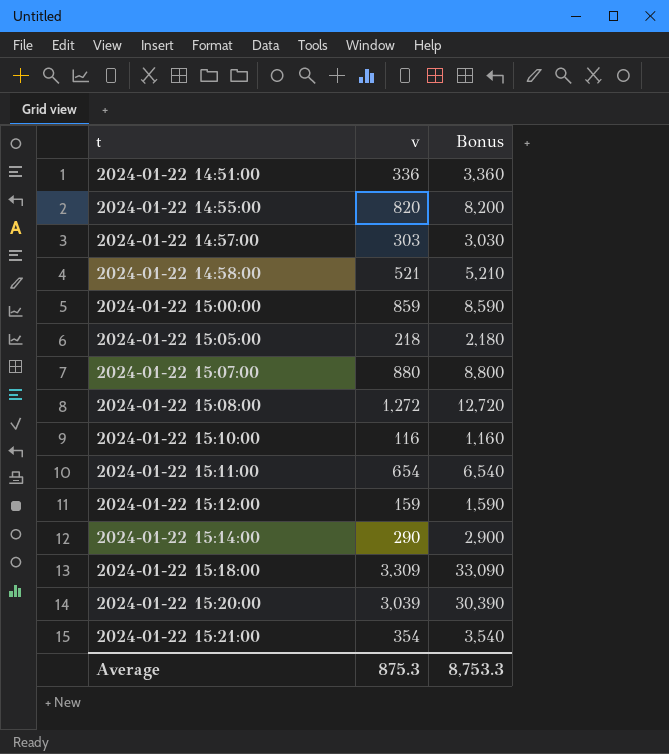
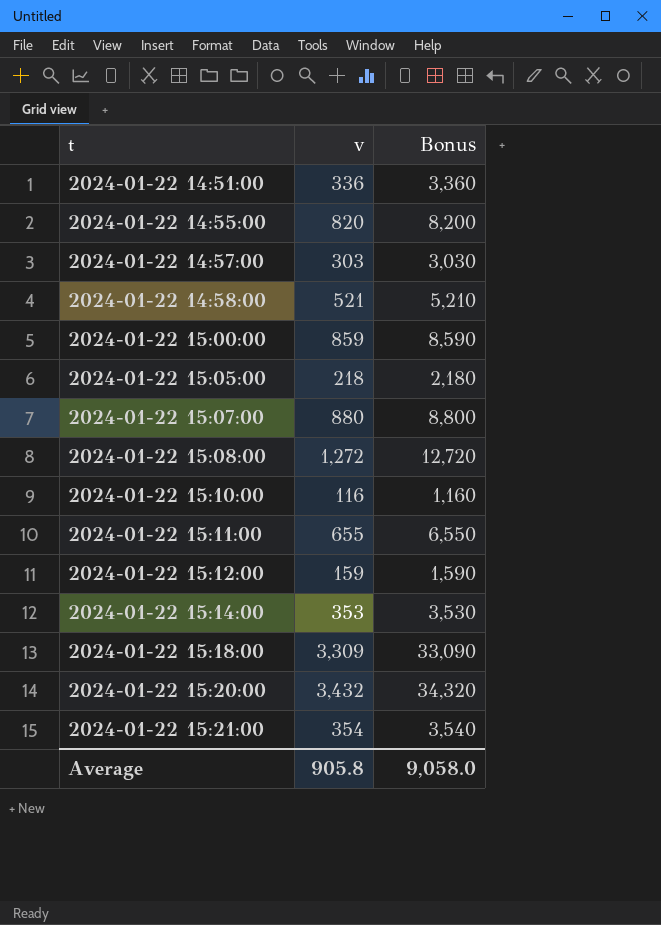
2024-01-22 15:11:00 | v: 654 -> 655
2024-01-22 15:11:00 | Bonus: 6,540 -> 6,550
2024-01-22 15:14:00 | v: 290 -> 353
2024-01-22 15:14:00 | Bonus: 2,900 -> 3,530
2024-01-22 15:20:00 | v: 3,039 -> 3,432
2024-01-22 15:20:00 | Bonus: 30,390 -> 34,320
Average | v: 875.3 -> 905.8
Average | Bonus: 8,753.3 -> 9,058.0

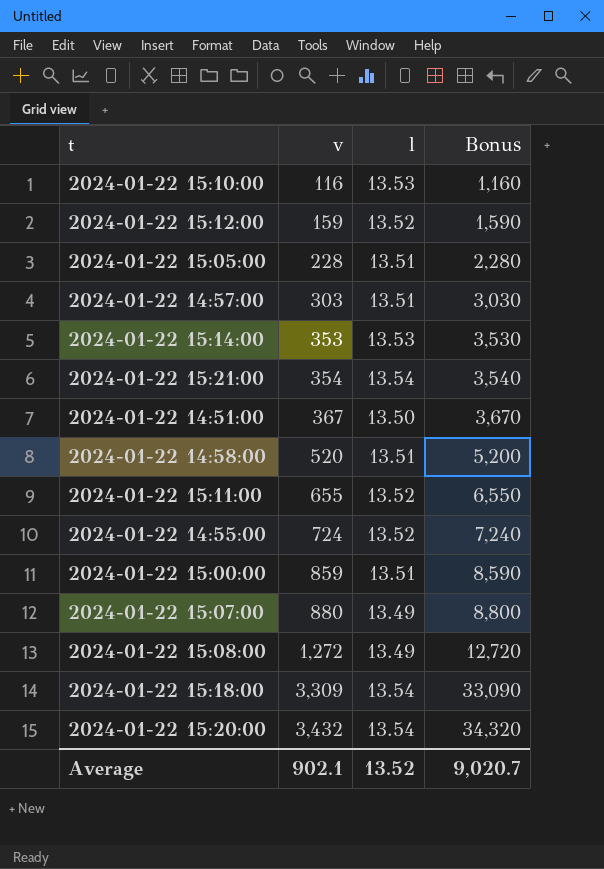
row order: t ascending -> v ascending
column l | position: none -> 3
2024-01-22 15:05:00 | v: 218 -> 228
2024-01-22 15:05:00 | Bonus: 2,180 -> 2,280
2024-01-22 14:51:00 | v: 336 -> 367
2024-01-22 14:51:00 | Bonus: 3,360 -> 3,670
2024-01-22 14:58:00 | v: 521 -> 520
2024-01-22 14:58:00 | Bonus: 5,210 -> 5,200
2024-01-22 14:55:00 | v: 820 -> 724
2024-01-22 14:55:00 | Bonus: 8,200 -> 7,240
Average | v: 905.8 -> 902.1
Average | Bonus: 9,058.0 -> 9,020.7

